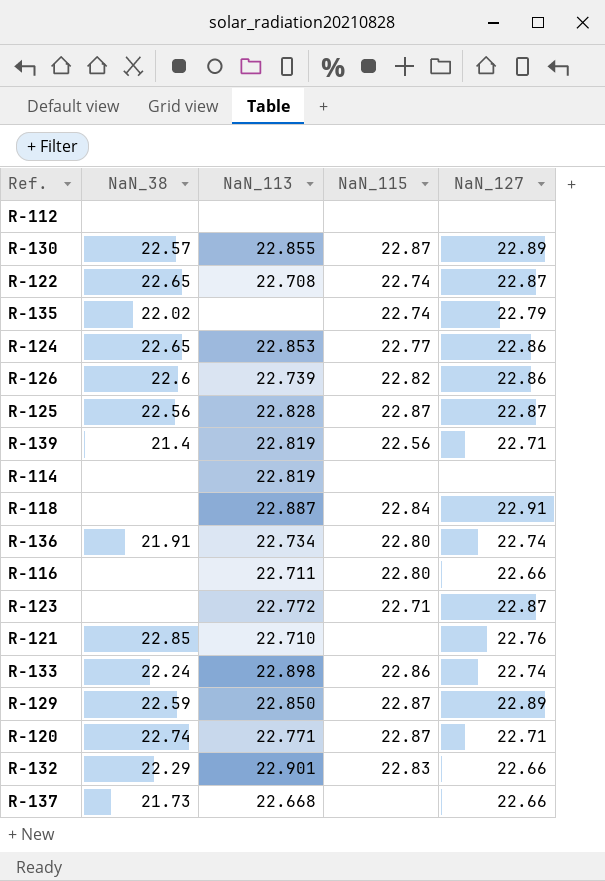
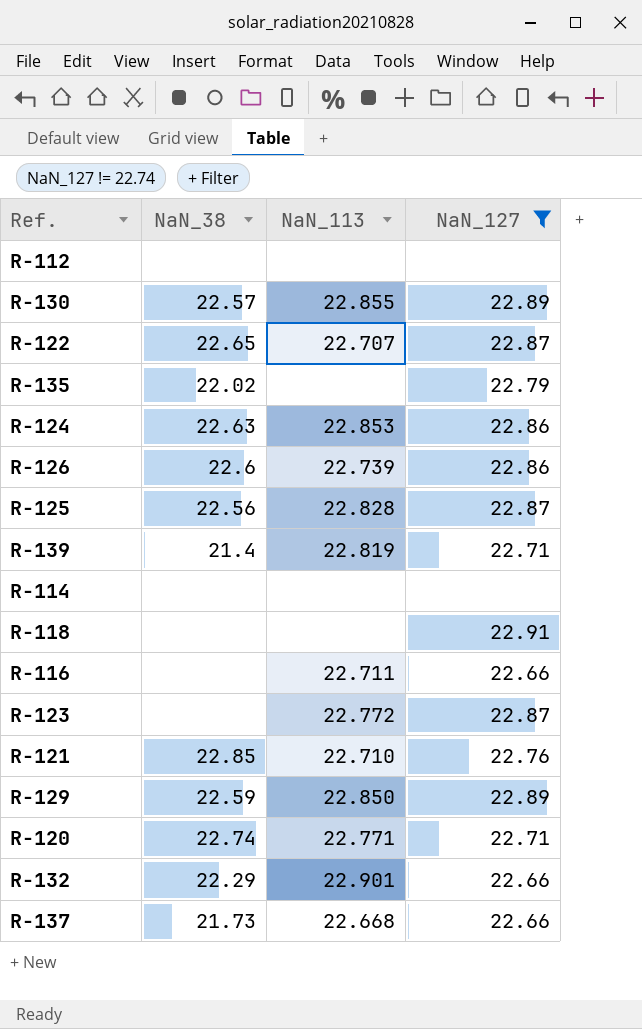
filter: none -> NaN_127 != 22.74
column NaN_115 | position: 4 -> none
R-122 | NaN_113: 22.708 -> 22.707
R-124 | NaN_38: 22.65 -> 22.63
R-114 | NaN_113: 22.819 -> none
R-118 | NaN_113: 22.887 -> none

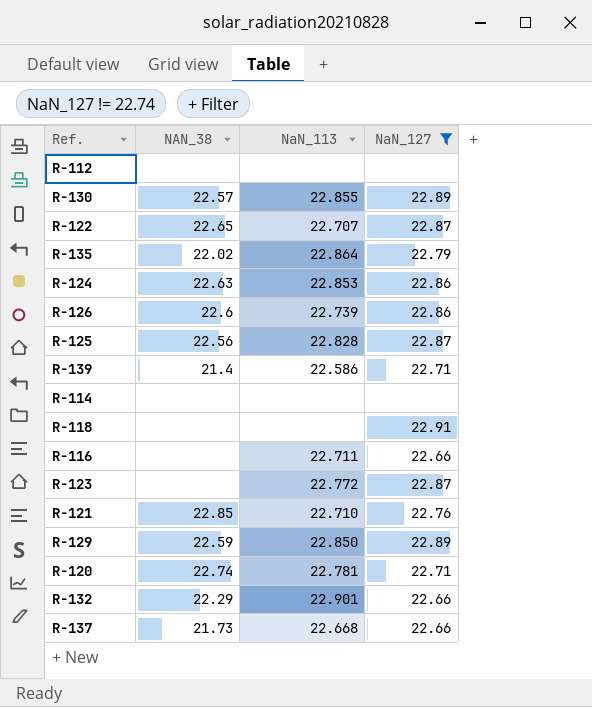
column name: NaN_38 -> NAN_38
R-135 | NaN_113: none -> 22.864
R-139 | NaN_113: 22.819 -> 22.586
R-120 | NaN_113: 22.771 -> 22.781

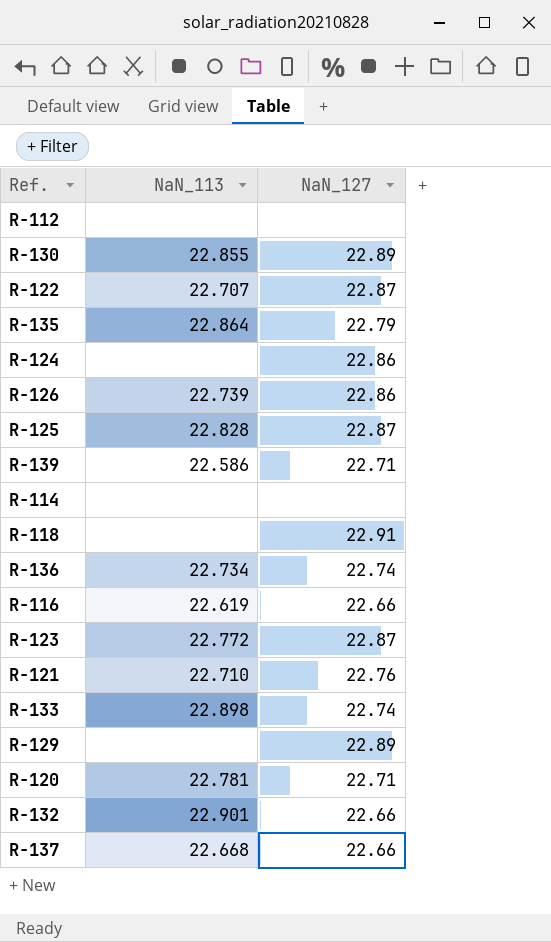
filter: NaN_127 != 22.74 -> none
column NAN_38 | position: 2 -> none
R-124 | NaN_113: 22.853 -> none
R-116 | NaN_113: 22.711 -> 22.619
R-129 | NaN_113: 22.850 -> none

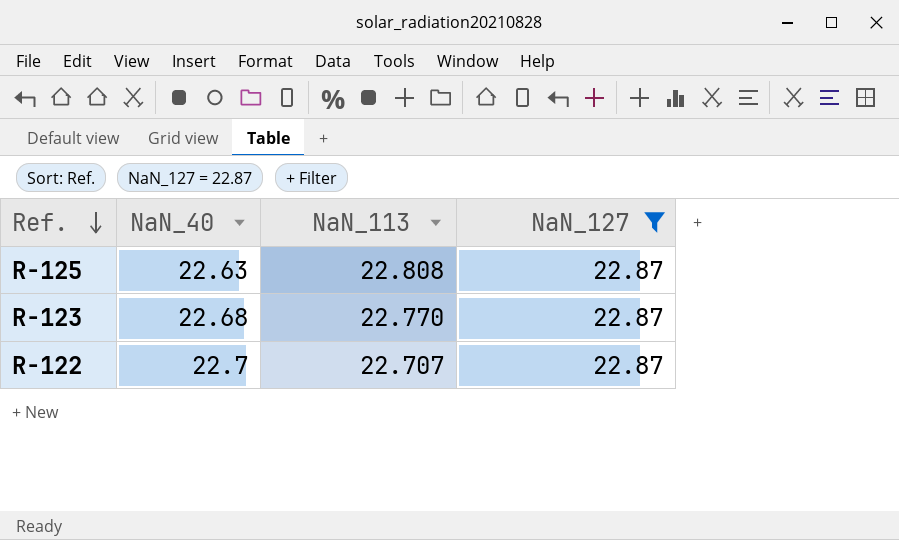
filter: none -> NaN_127 = 22.87
row order: none -> Ref. descending
column NaN_40 | position: none -> 2
R-125 | NaN_113: 22.828 -> 22.808
R-123 | NaN_113: 22.772 -> 22.770

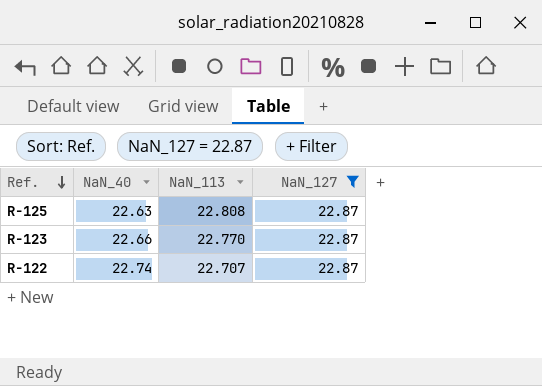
R-123 | NaN_40: 22.68 -> 22.66
R-122 | NaN_40: 22.7 -> 22.74

